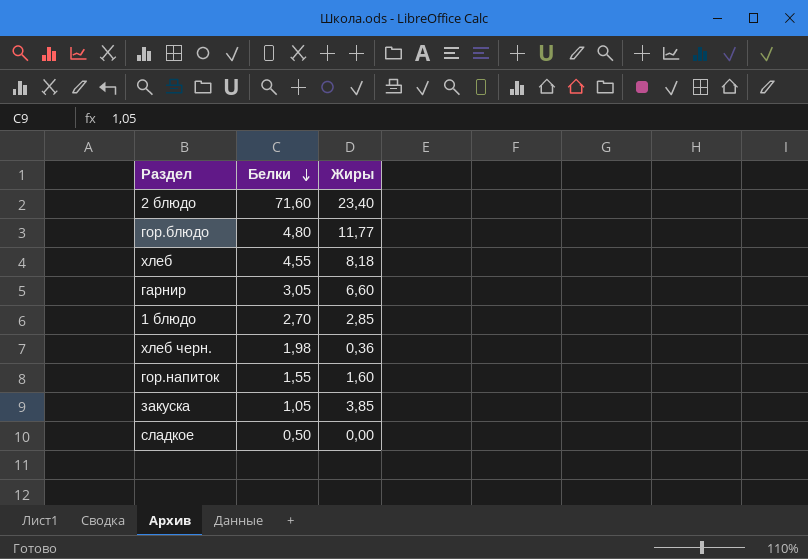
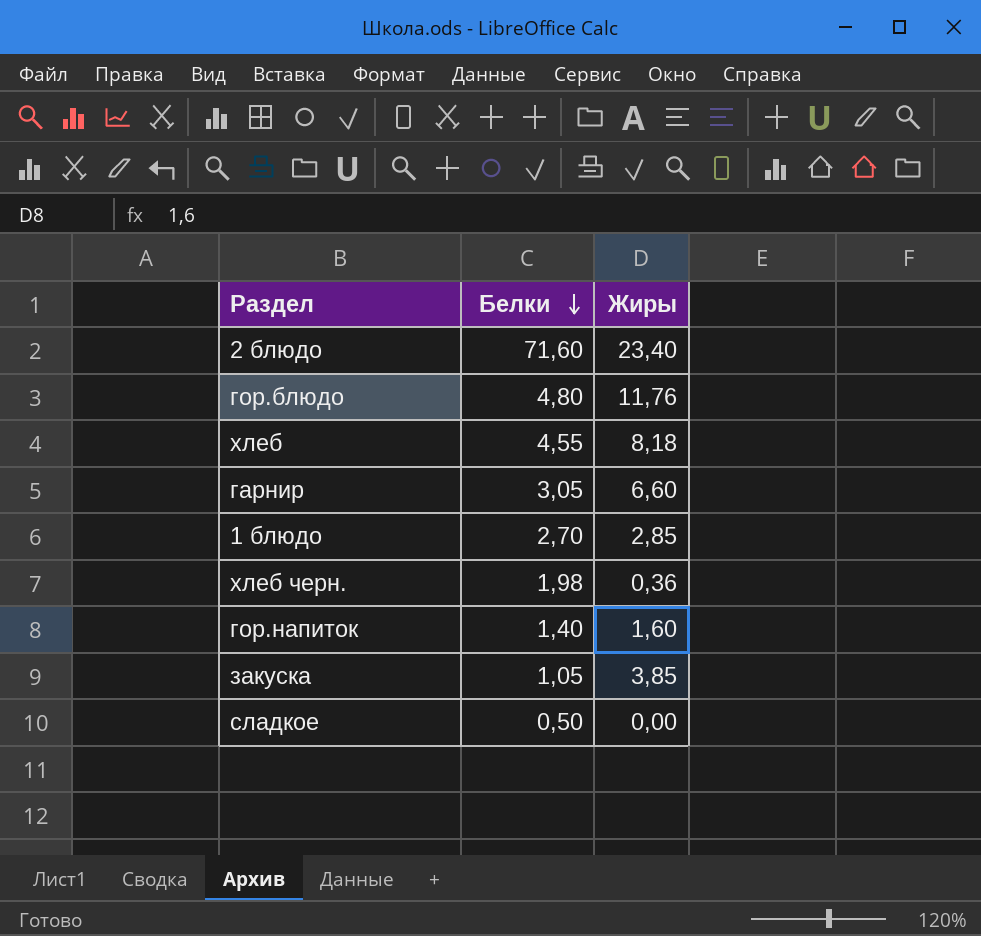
гор.блюдо | Жиры: 11,77 -> 11,76
гор.напиток | Белки: 1,55 -> 1,40

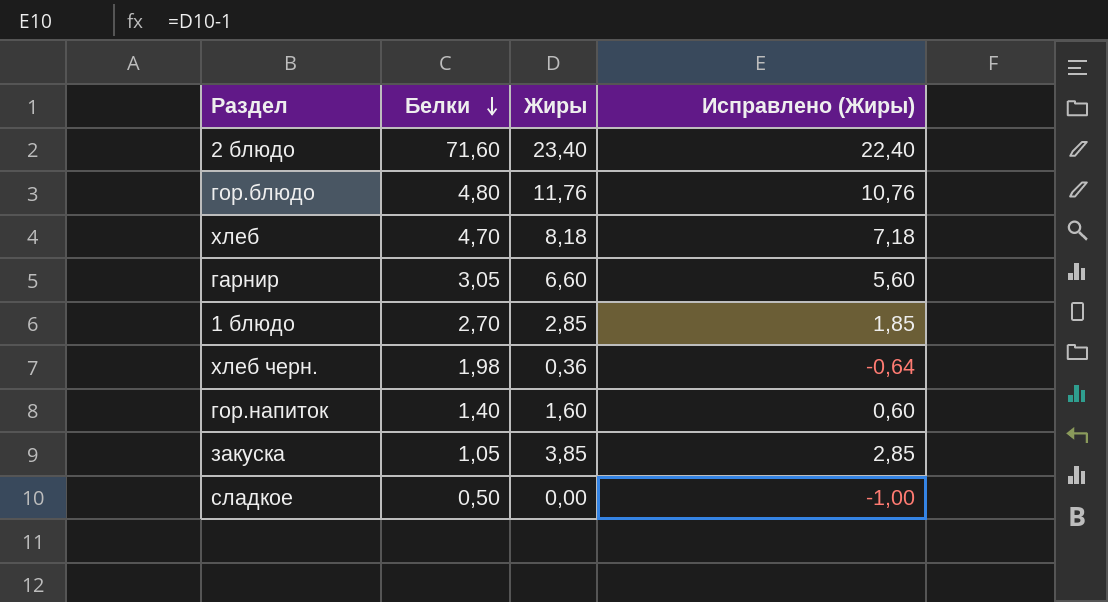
column Исправлено (Жиры) | formula: none -> [Жиры] - 1
хлеб | Белки: 4,55 -> 4,70

